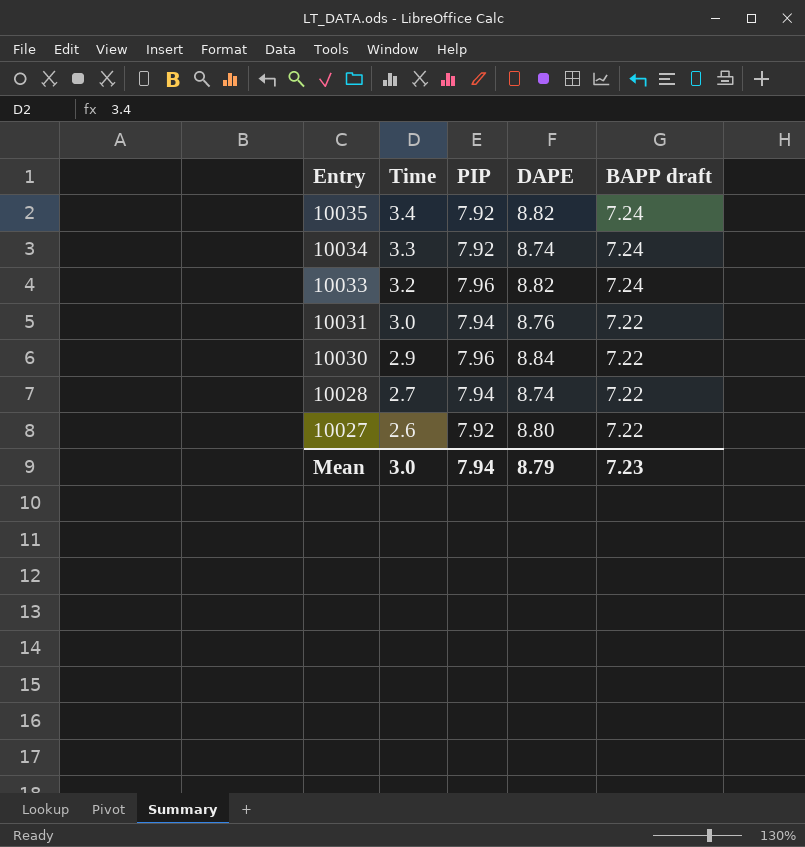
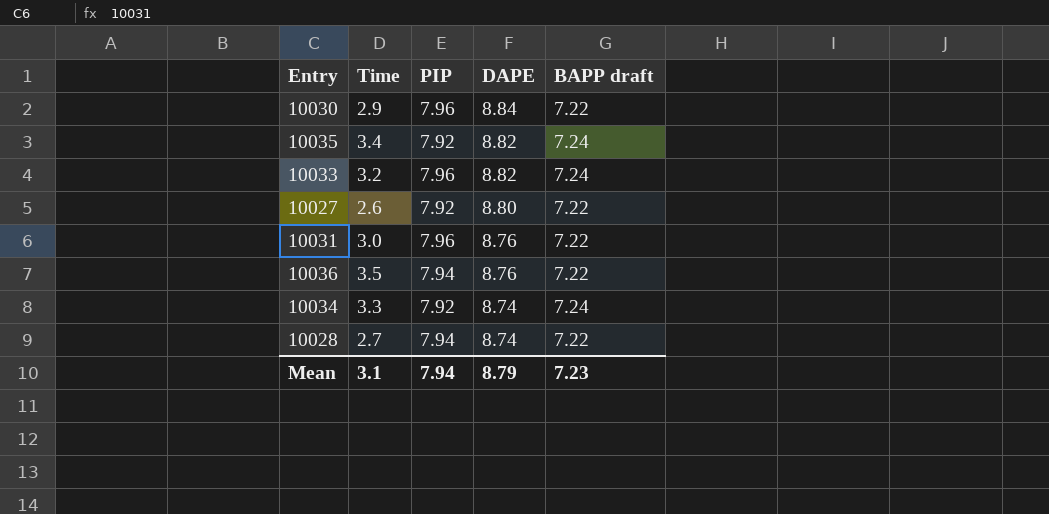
row order: Entry descending -> DAPE descending
10031 | PIP: 7.94 -> 7.96
row 10036: none -> 3.5 | 7.94 | 8.76 | 7.22
Mean | Time: 3.0 -> 3.1

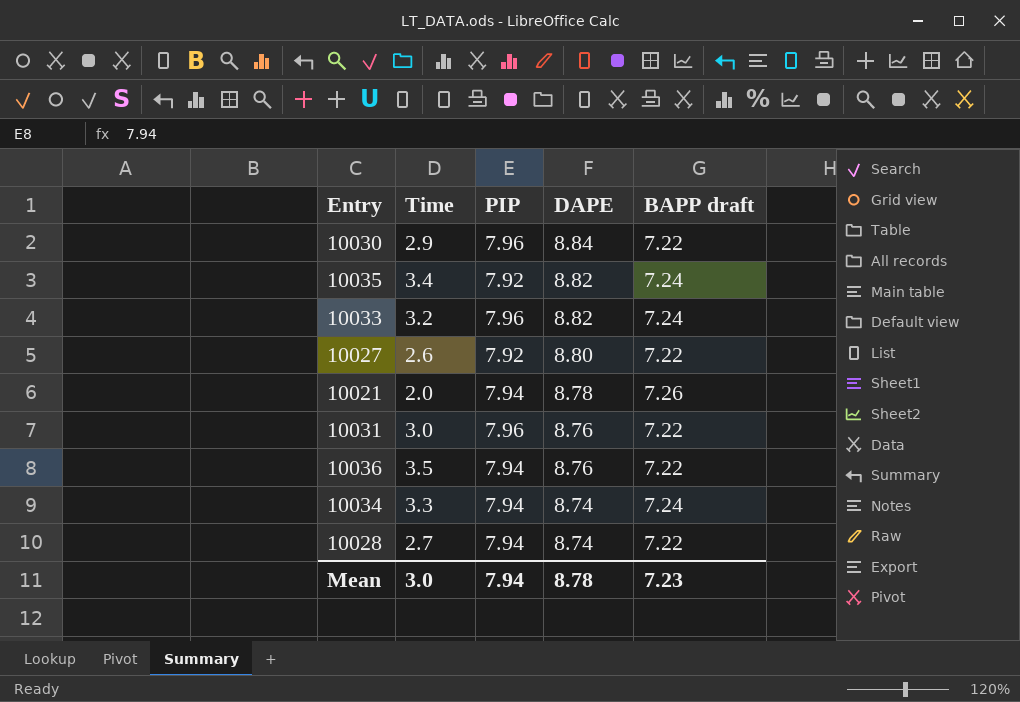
row 10021: none -> 2.0 | 7.94 | 8.78 | 7.26
10034 | PIP: 7.92 -> 7.94
Mean | Time: 3.1 -> 3.0
Mean | DAPE: 8.79 -> 8.78

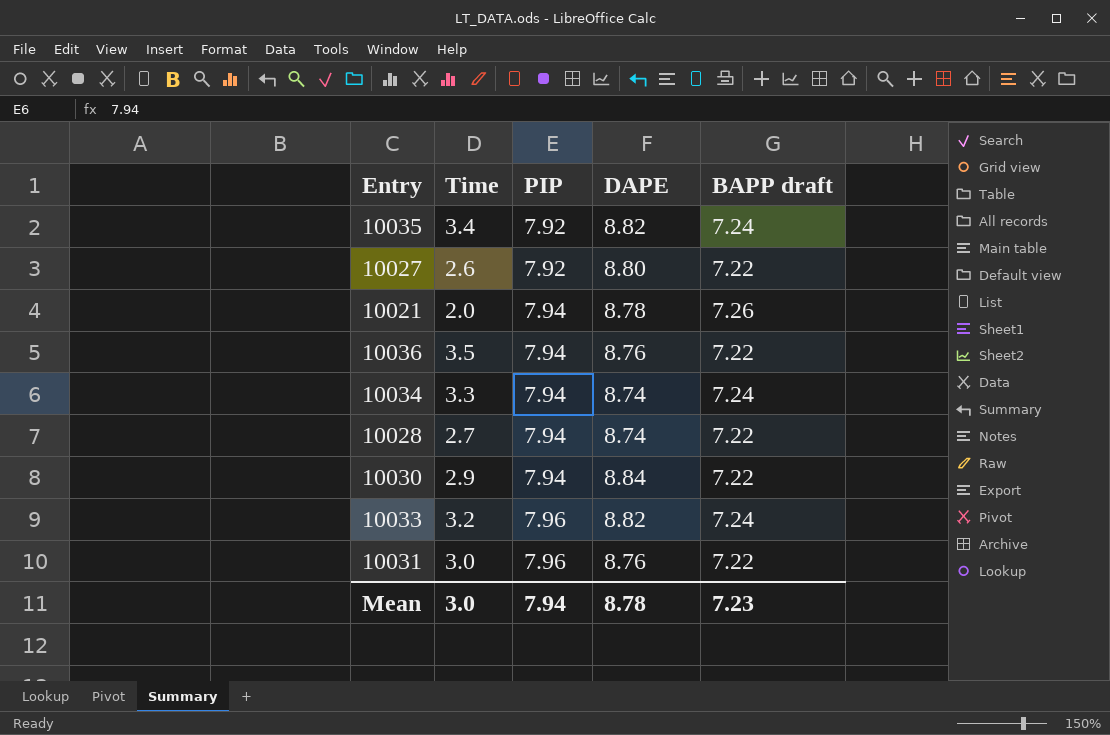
row order: DAPE descending -> PIP ascending
10030 | PIP: 7.96 -> 7.94

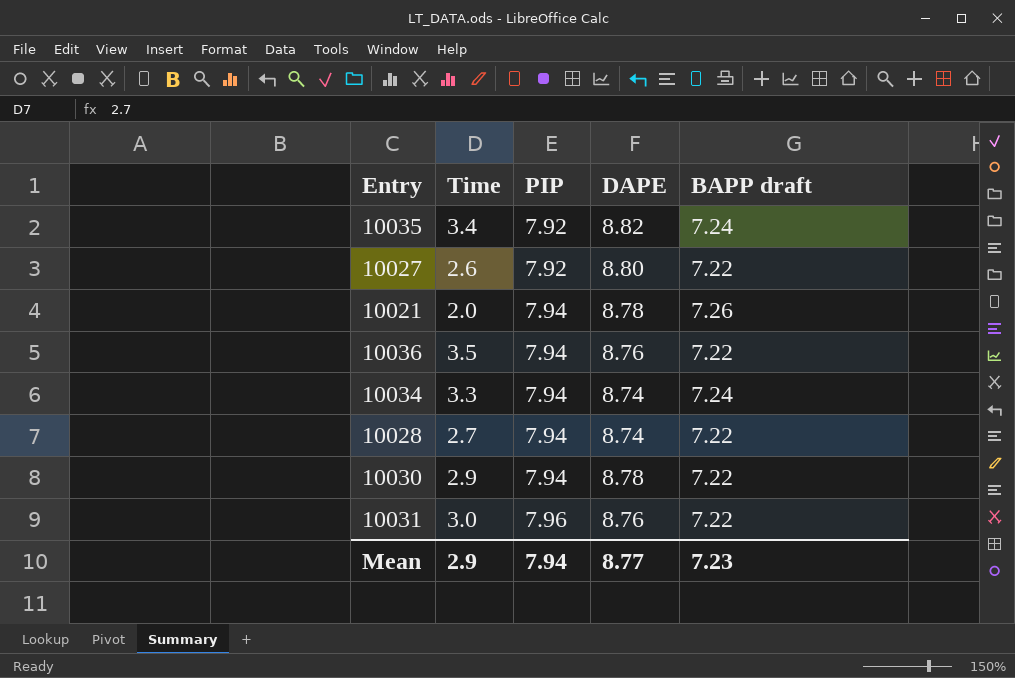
row 10033: 3.2 | 7.96 | 8.82 | 7.24 -> none
10030 | DAPE: 8.84 -> 8.78
Mean | Time: 3.0 -> 2.9
Mean | DAPE: 8.78 -> 8.77

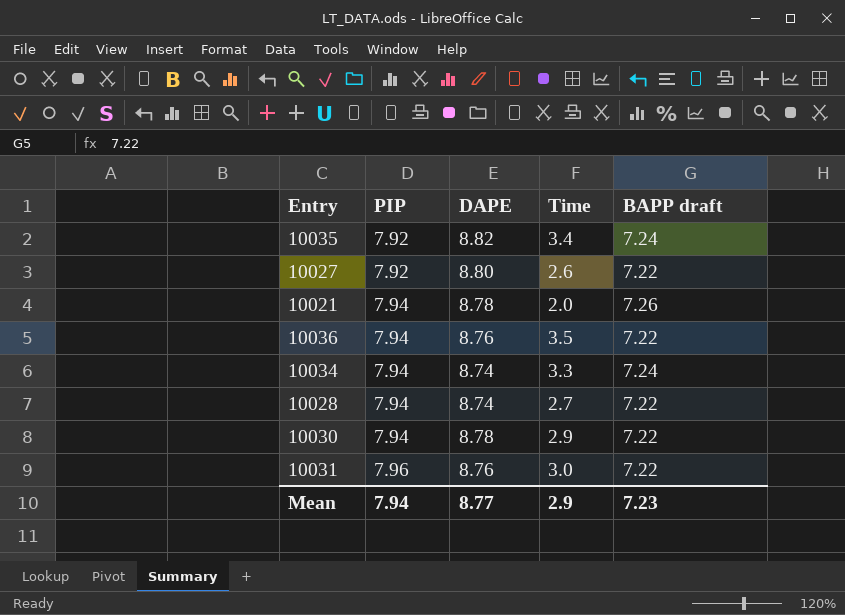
column Time | position: 2 -> 4

